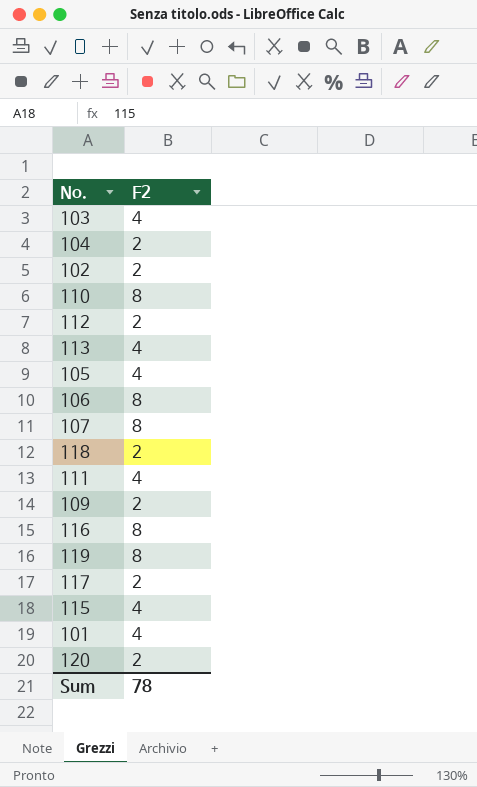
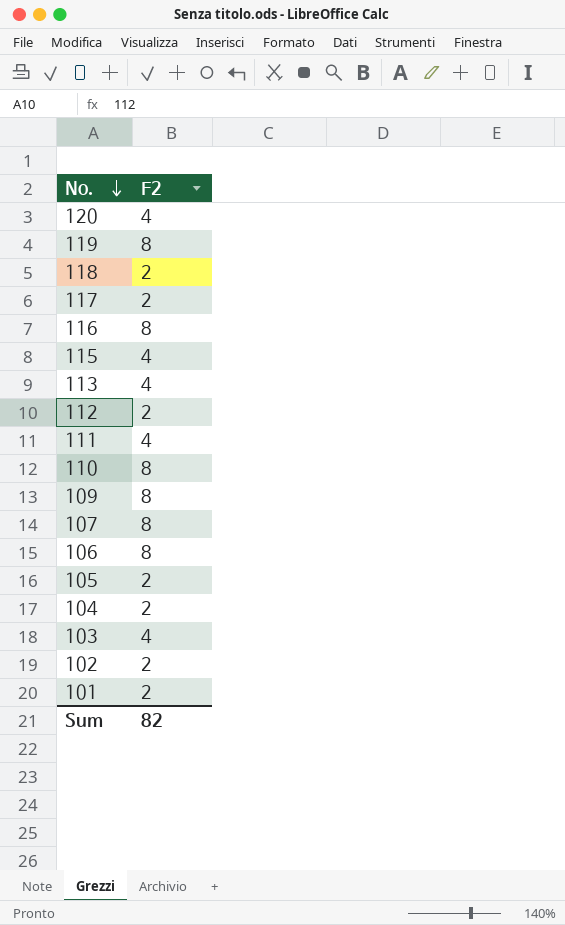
row order: none -> No. descending
120 | F2: 2 -> 4
109 | F2: 2 -> 8
105 | F2: 4 -> 2
101 | F2: 4 -> 2
Sum | F2: 78 -> 82

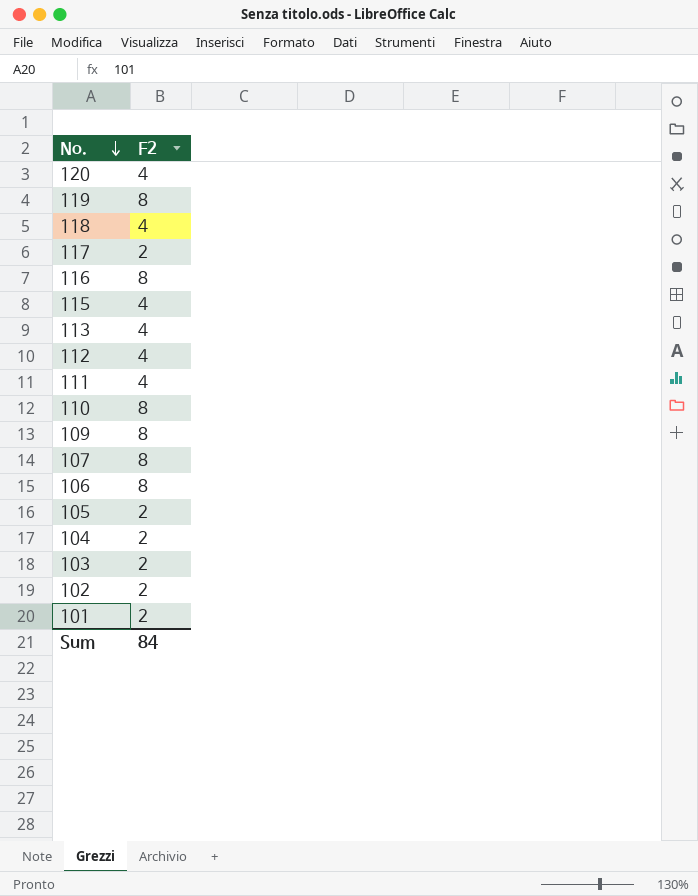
118 | F2: 2 -> 4
112 | F2: 2 -> 4
103 | F2: 4 -> 2
Sum | F2: 82 -> 84

